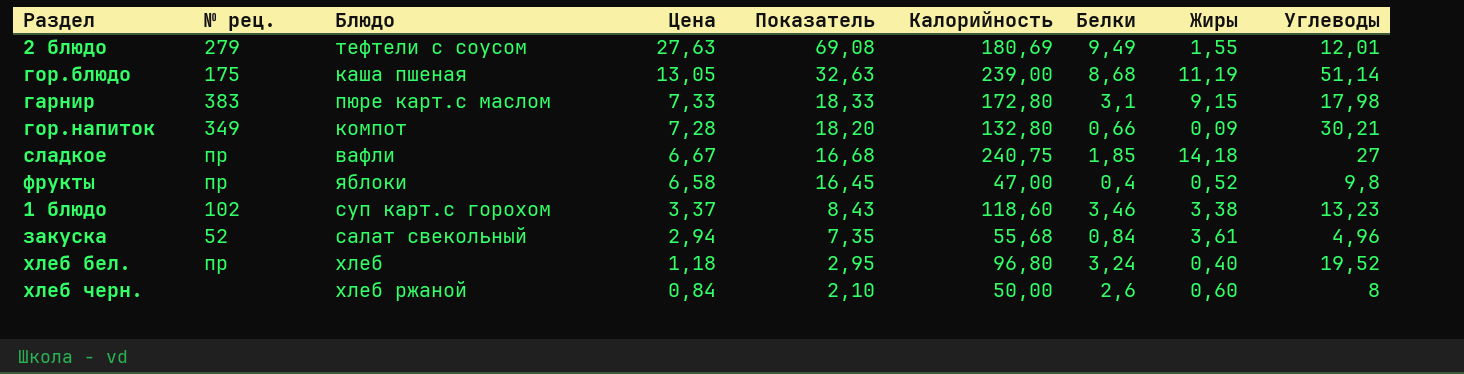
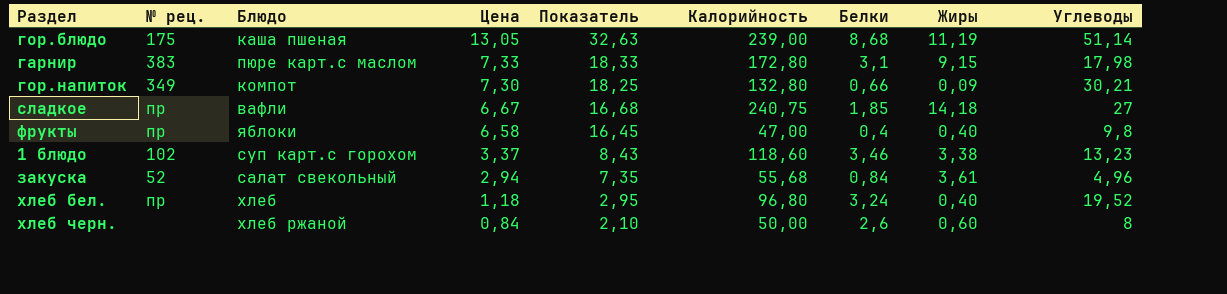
row 2 блюдо: 279 | тефтели с соусом | 27,63 | 69,08 | 180,69 | 9,49 | 1,55 | 12,01 -> none
гор.напиток | Цена: 7,28 -> 7,30
гор.напиток | Показатель: 18,20 -> 18,25
фрукты | Жиры: 0,52 -> 0,40

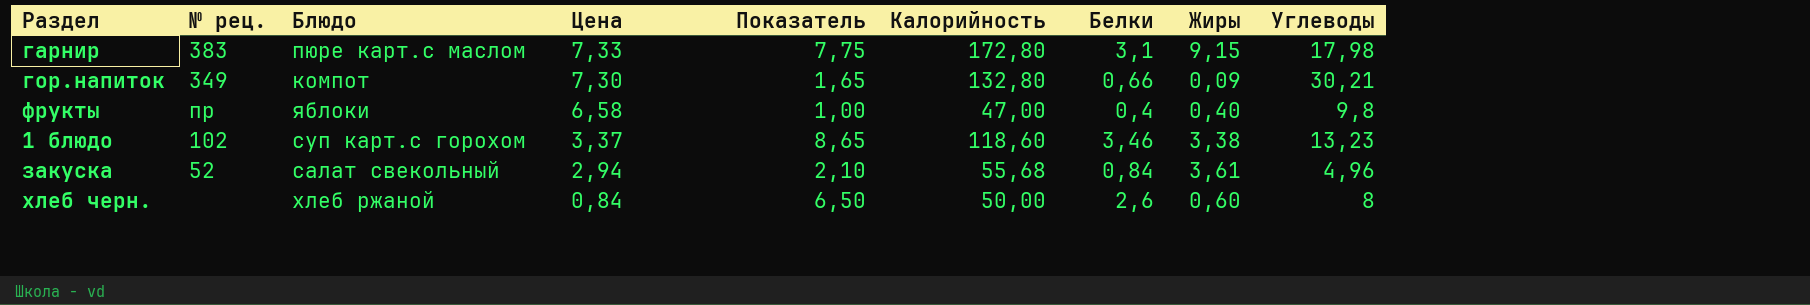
column Показатель | formula: [Цена] * 2,5 -> [Белки] * 2,5
row гор.блюдо: 175 | каша пшеная | 13,05 | 32,63 | 239,00 | 8,68 | 11,19 | 51,14 -> none
row сладкое: пр | вафли | 6,67 | 16,68 | 240,75 | 1,85 | 14,18 | 27 -> none
row хлеб бел.: пр | хлеб | 1,18 | 2,95 | 96,80 | 3,24 | 0,40 | 19,52 -> none

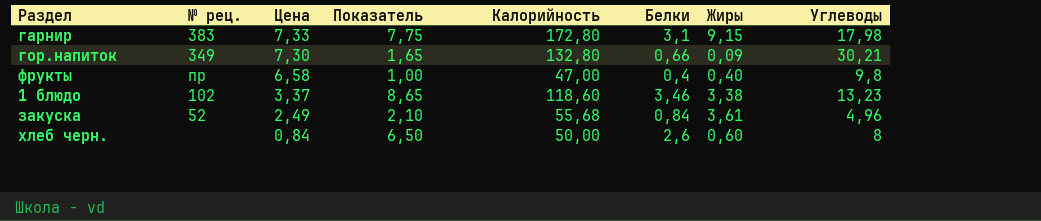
column Блюдо | position: 3 -> none
закуска | Цена: 2,94 -> 2,49

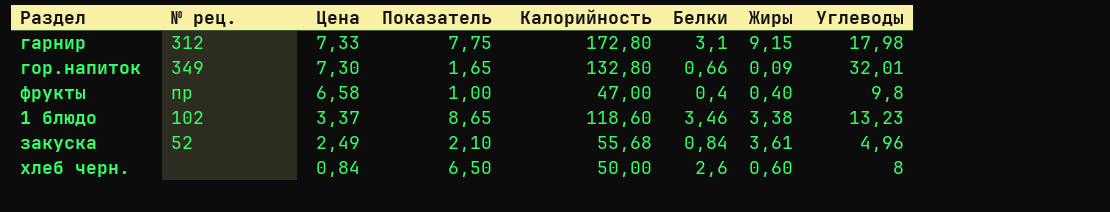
гарнир | № рец.: 383 -> 312
гор.напиток | Углеводы: 30,21 -> 32,01

